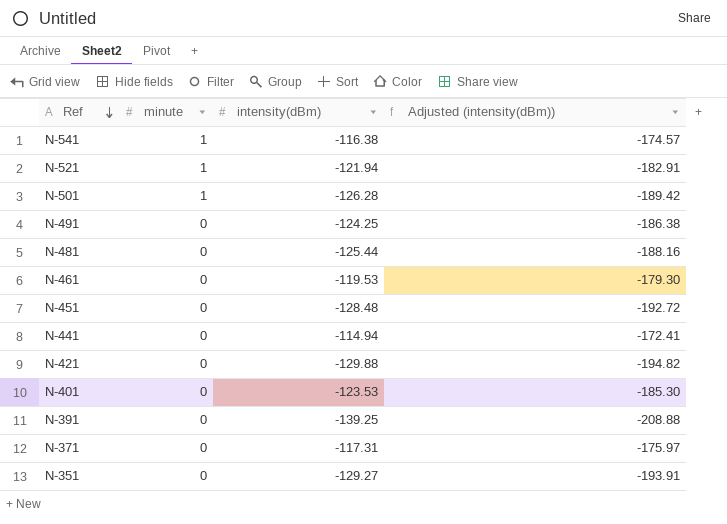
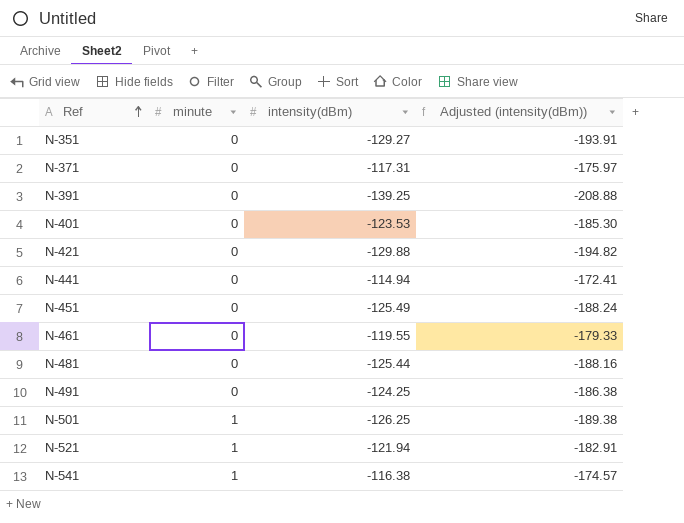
row order: Ref descending -> Ref ascending
N-451 | intensity(dBm): -128.48 -> -125.49
N-451 | Adjusted (intensity(dBm)): -192.72 -> -188.24
N-461 | intensity(dBm): -119.53 -> -119.55
N-461 | Adjusted (intensity(dBm)): -179.30 -> -179.33
N-501 | intensity(dBm): -126.28 -> -126.25
N-501 | Adjusted (intensity(dBm)): -189.42 -> -189.38

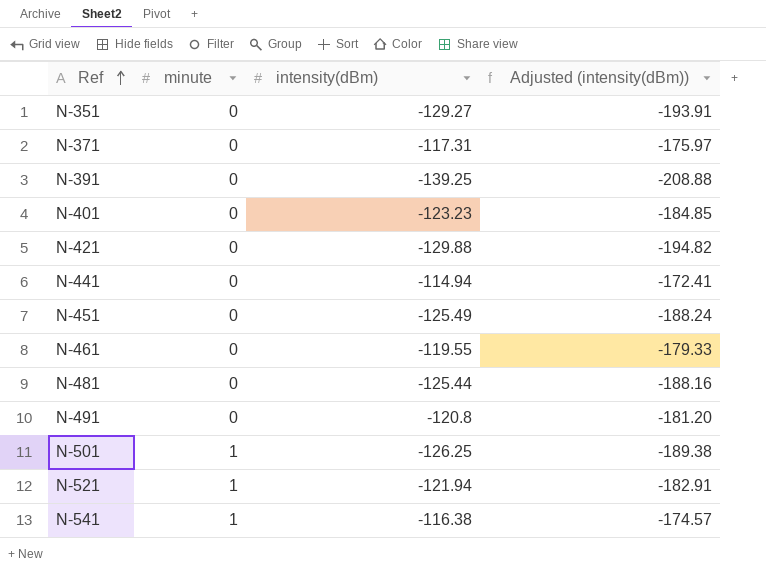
N-401 | intensity(dBm): -123.53 -> -123.23
N-401 | Adjusted (intensity(dBm)): -185.30 -> -184.85
N-491 | intensity(dBm): -124.25 -> -120.8
N-491 | Adjusted (intensity(dBm)): -186.38 -> -181.20

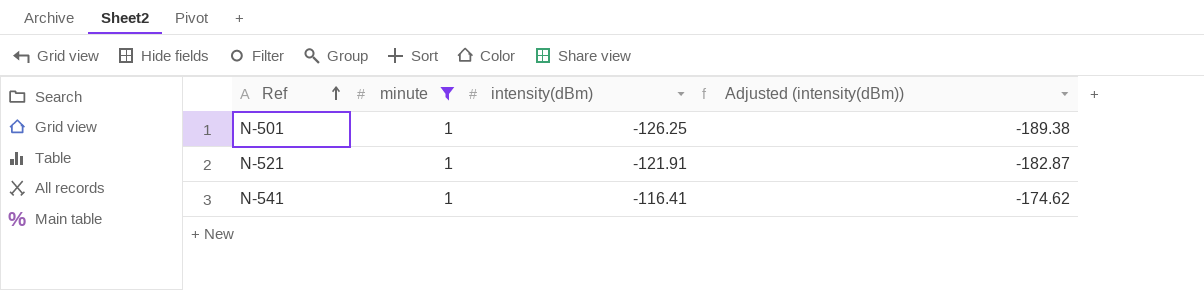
filter: none -> minute = 1
N-521 | intensity(dBm): -121.94 -> -121.91
N-521 | Adjusted (intensity(dBm)): -182.91 -> -182.87
N-541 | intensity(dBm): -116.38 -> -116.41
N-541 | Adjusted (intensity(dBm)): -174.57 -> -174.62

